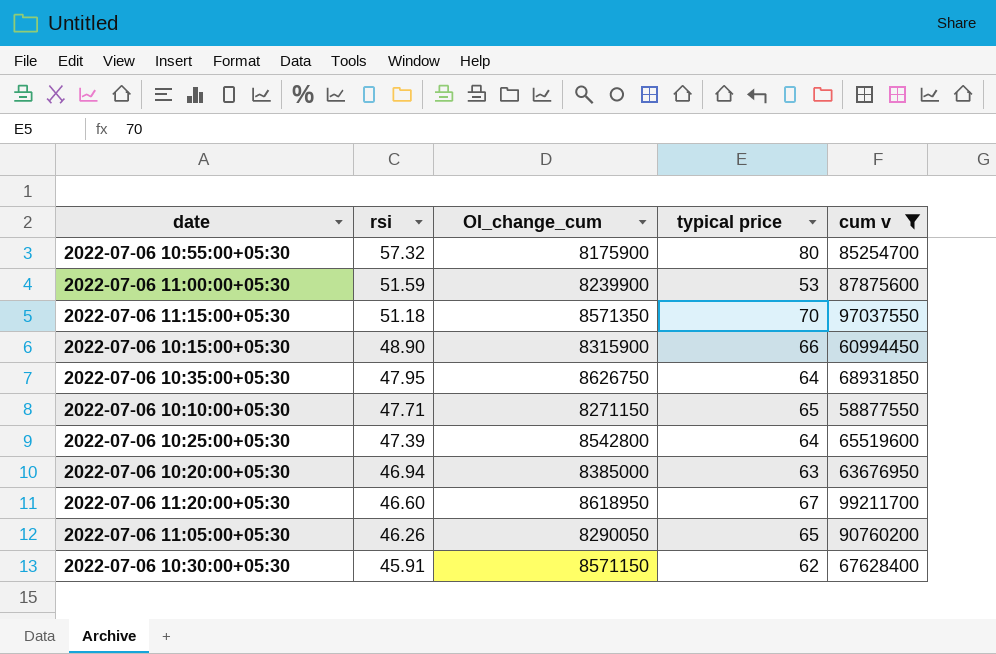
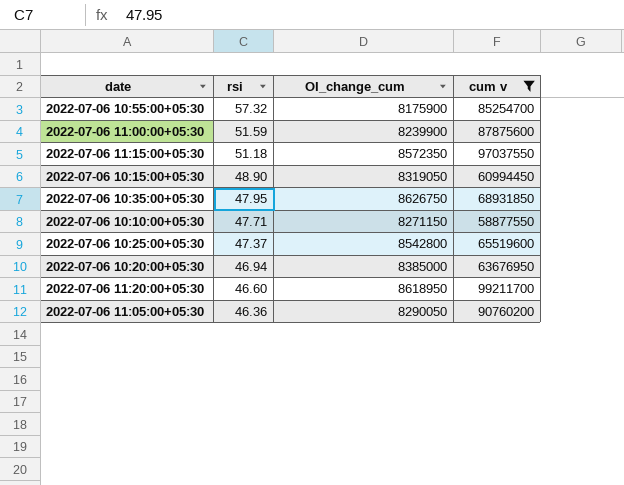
column typical price | position: 4 -> none
row 2022-07-06 10:30:00+05:30: 45.91 | 8571150 | 62 | 67628400 -> none
2022-07-06 11:15:00+05:30 | OI_change_cum: 8571350 -> 8572350
2022-07-06 10:15:00+05:30 | OI_change_cum: 8315900 -> 8319050
2022-07-06 10:25:00+05:30 | rsi: 47.39 -> 47.37
2022-07-06 11:05:00+05:30 | rsi: 46.26 -> 46.36

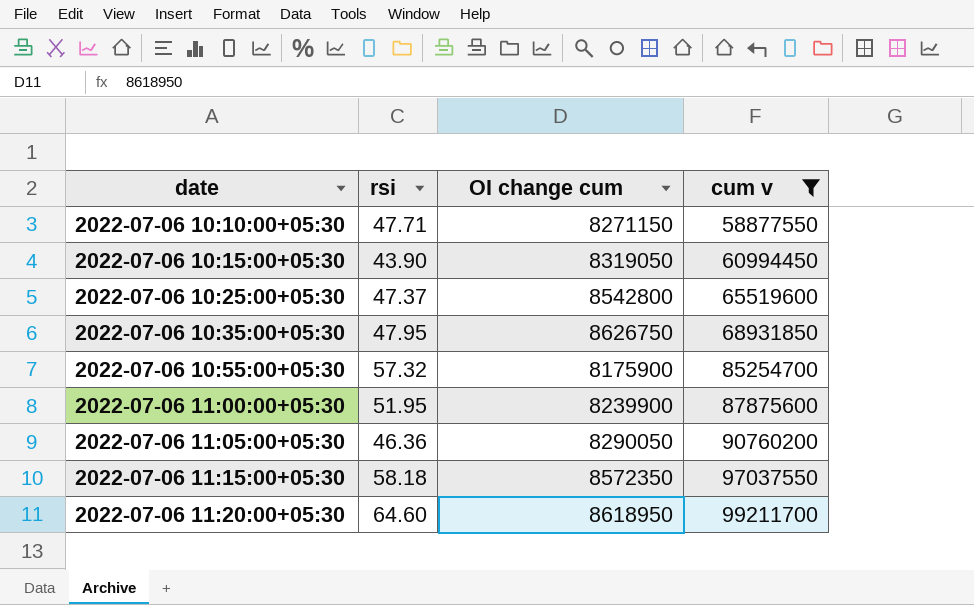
row order: rsi descending -> date ascending
column name: OI_change_cum -> OI change cum
row 2022-07-06 10:20:00+05:30: 46.94 | 8385000 | 63676950 -> none
2022-07-06 10:15:00+05:30 | rsi: 48.90 -> 43.90
2022-07-06 11:00:00+05:30 | rsi: 51.59 -> 51.95
2022-07-06 11:15:00+05:30 | rsi: 51.18 -> 58.18
2022-07-06 11:20:00+05:30 | rsi: 46.60 -> 64.60

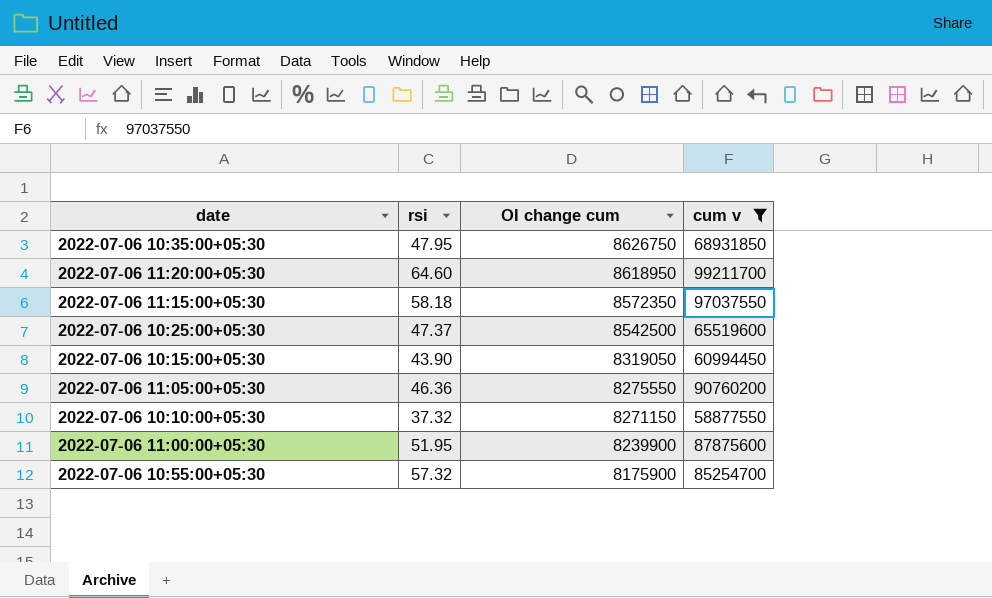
row order: date ascending -> OI change cum descending
2022-07-06 10:25:00+05:30 | OI change cum: 8542800 -> 8542500
2022-07-06 11:05:00+05:30 | OI change cum: 8290050 -> 8275550
2022-07-06 10:10:00+05:30 | rsi: 47.71 -> 37.32

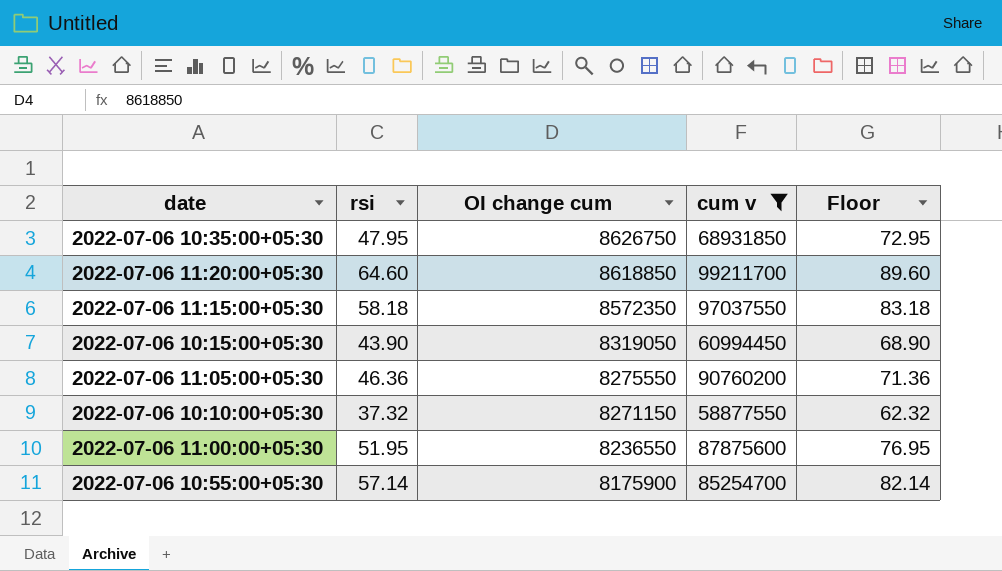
column Floor | formula: none -> [rsi] + 25
row 2022-07-06 10:25:00+05:30: 47.37 | 8542500 | 65519600 -> none
2022-07-06 11:20:00+05:30 | OI change cum: 8618950 -> 8618850
2022-07-06 11:00:00+05:30 | OI change cum: 8239900 -> 8236550
2022-07-06 10:55:00+05:30 | rsi: 57.32 -> 57.14

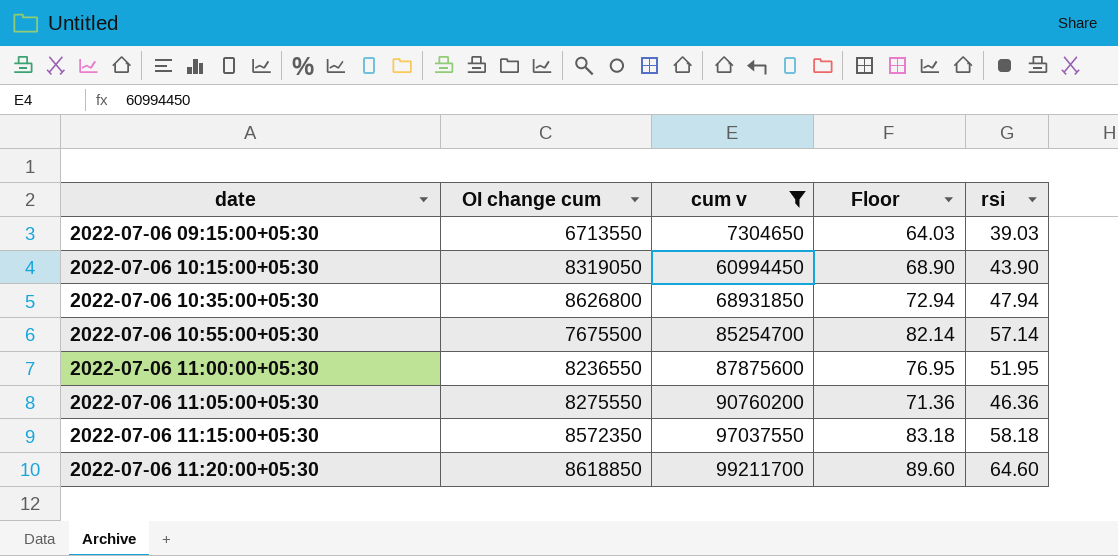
row order: OI change cum descending -> date ascending
column rsi | position: 2 -> 5
row 2022-07-06 10:10:00+05:30: 37.32 | 8271150 | 58877550 | 62.32 -> none
row 2022-07-06 09:15:00+05:30: none -> 6713550 | 7304650 | 64.03 | 39.03
2022-07-06 10:35:00+05:30 | OI change cum: 8626750 -> 8626800
2022-07-06 10:35:00+05:30 | Floor: 72.95 -> 72.94
2022-07-06 10:35:00+05:30 | rsi: 47.95 -> 47.94
2022-07-06 10:55:00+05:30 | OI change cum: 8175900 -> 7675500

